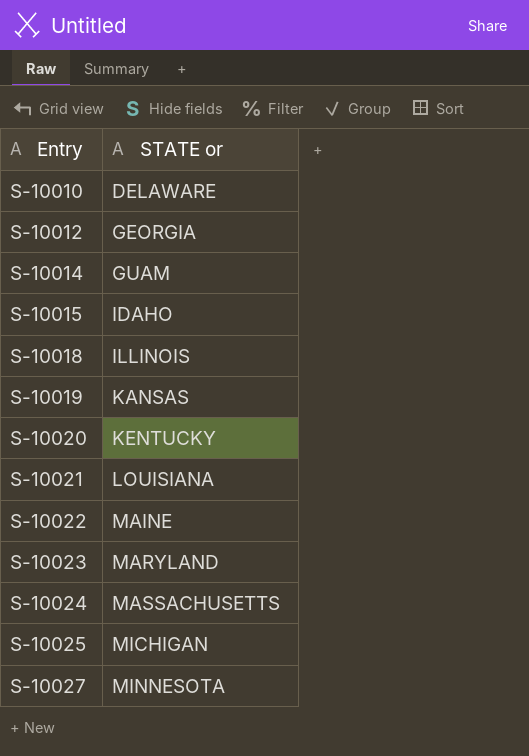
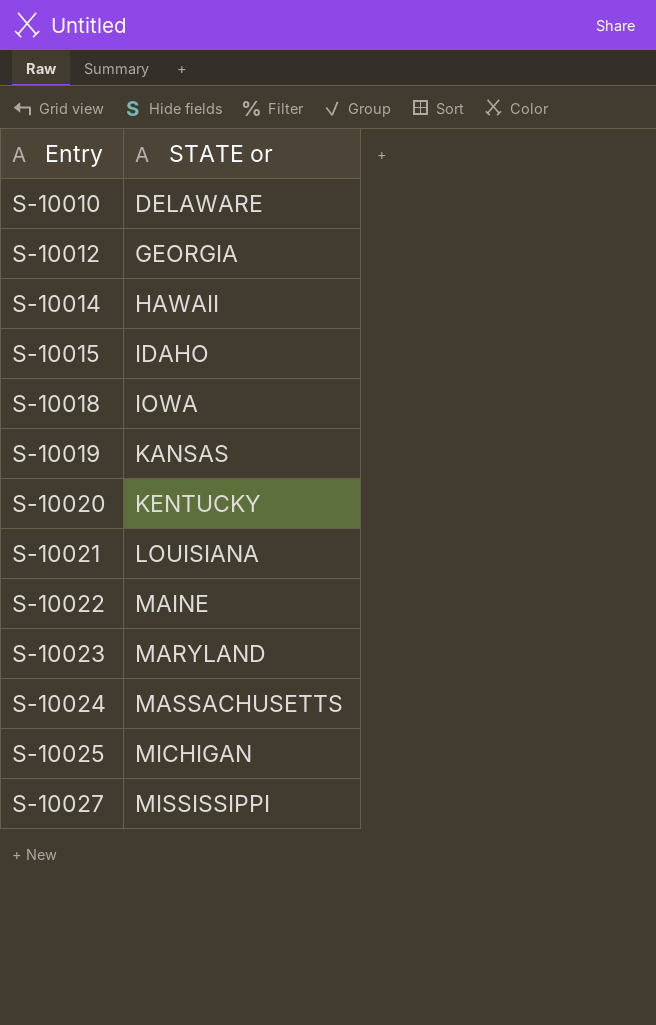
S-10014 | STATE or: GUAM -> HAWAII
S-10018 | STATE or: ILLINOIS -> IOWA
S-10027 | STATE or: MINNESOTA -> MISSISSIPPI

